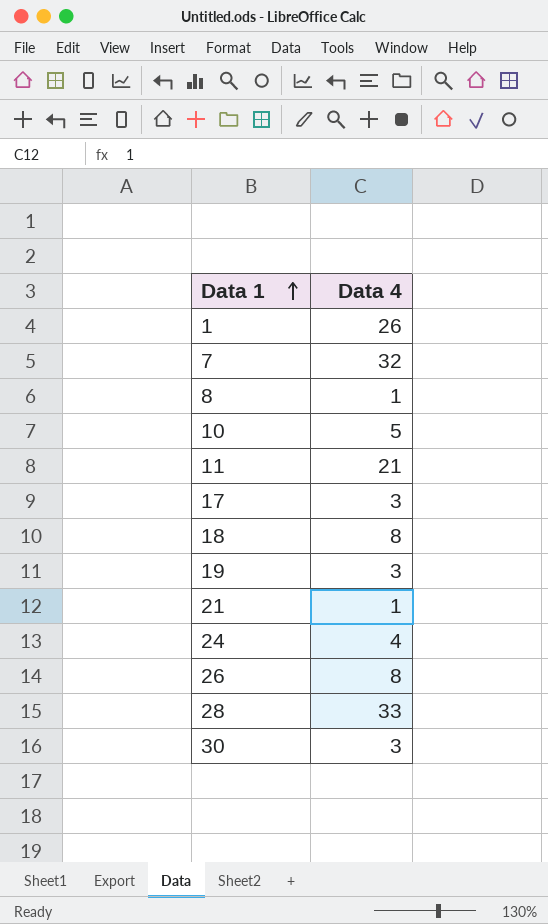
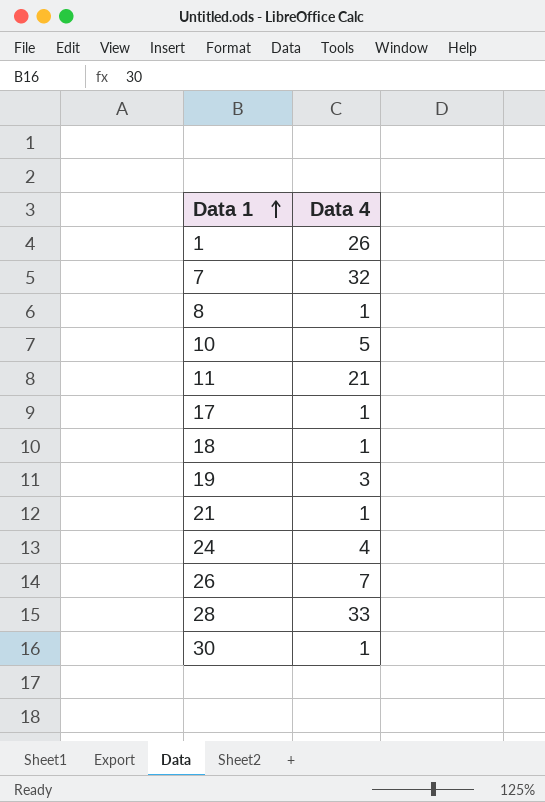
17 | Data 4: 3 -> 1
18 | Data 4: 8 -> 1
26 | Data 4: 8 -> 7
30 | Data 4: 3 -> 1

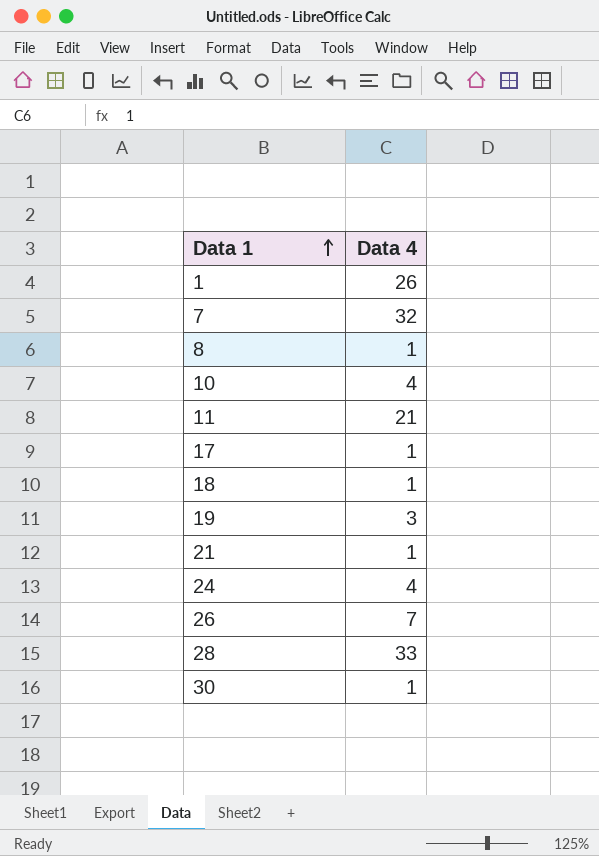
10 | Data 4: 5 -> 4

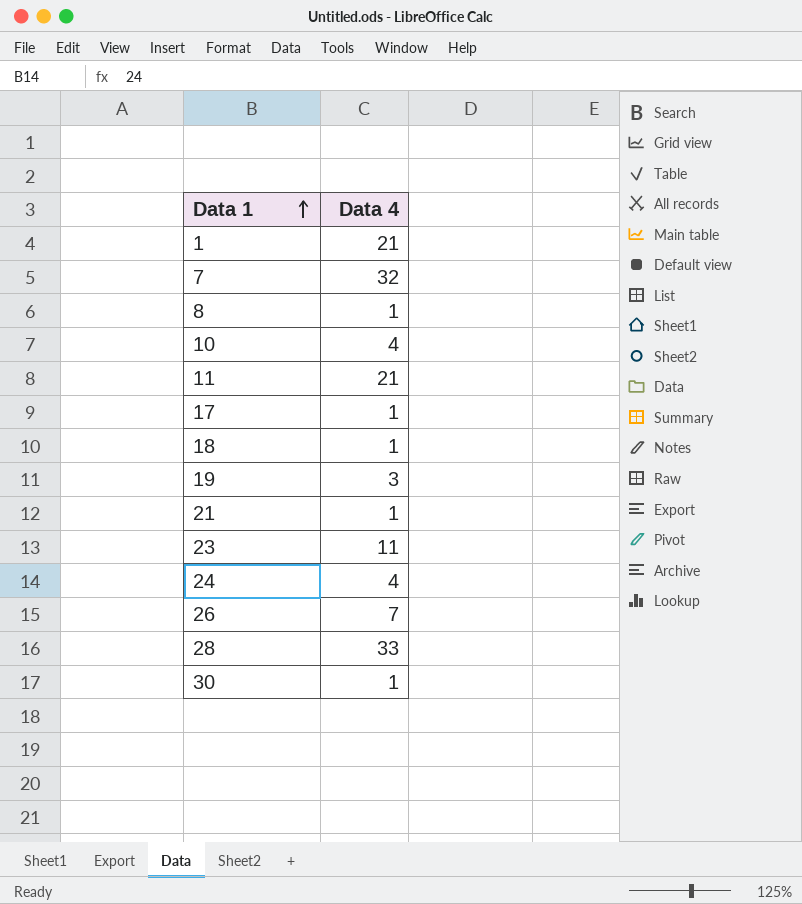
1 | Data 4: 26 -> 21
row 23: none -> 11

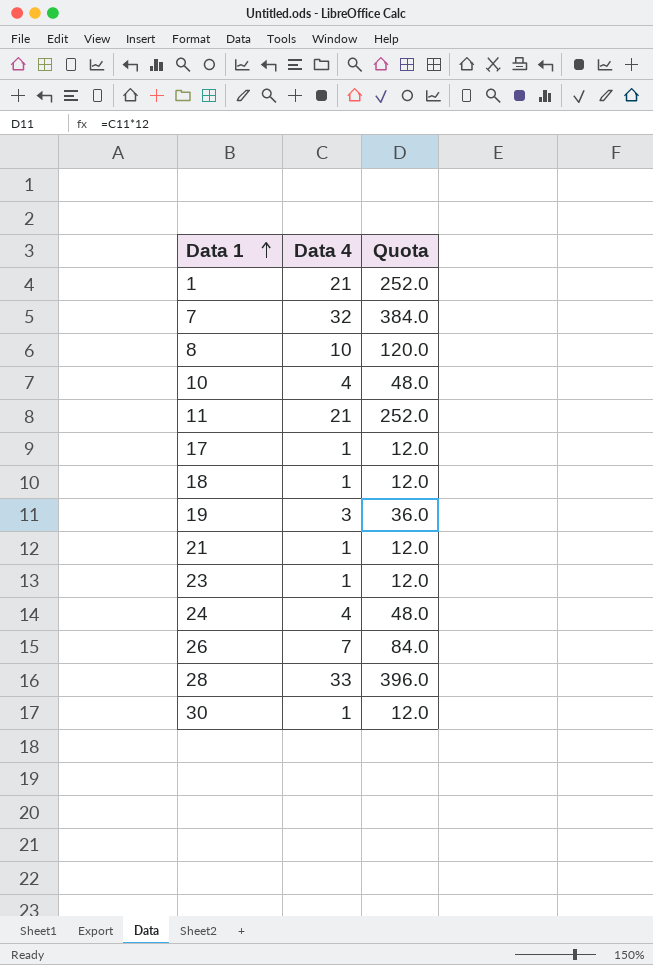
column Quota | formula: none -> [Data 4] * 12
8 | Data 4: 1 -> 10
23 | Data 4: 11 -> 1

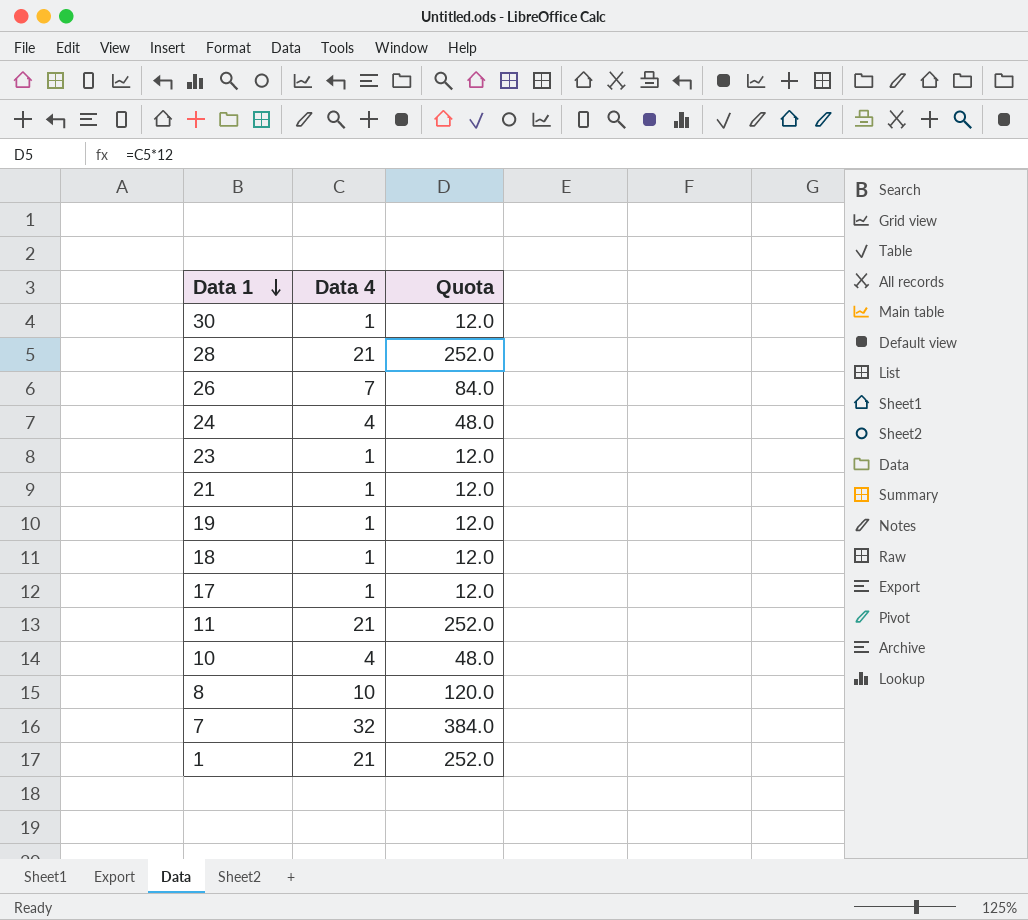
row order: Data 1 ascending -> Data 1 descending
28 | Data 4: 33 -> 21
28 | Quota: 396.0 -> 252.0
19 | Data 4: 3 -> 1
19 | Quota: 36.0 -> 12.0

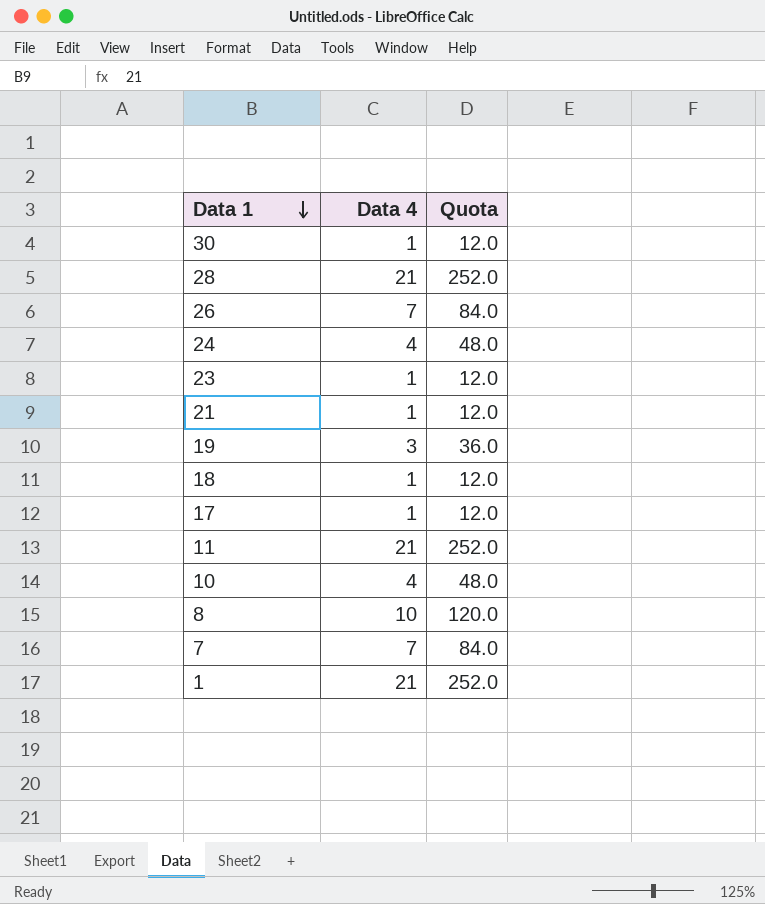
19 | Data 4: 1 -> 3
19 | Quota: 12.0 -> 36.0
7 | Data 4: 32 -> 7
7 | Quota: 384.0 -> 84.0

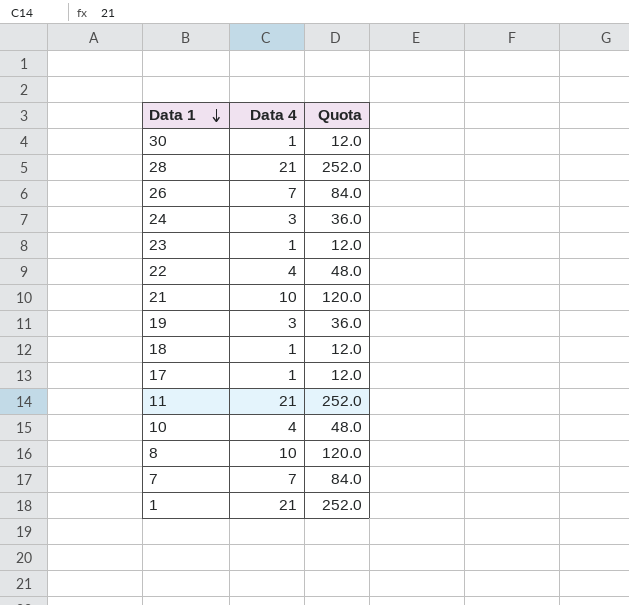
24 | Data 4: 4 -> 3
24 | Quota: 48.0 -> 36.0
row 22: none -> 4 | 48.0
21 | Data 4: 1 -> 10
21 | Quota: 12.0 -> 120.0

